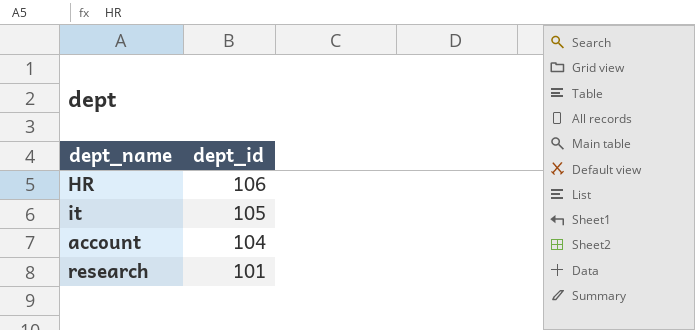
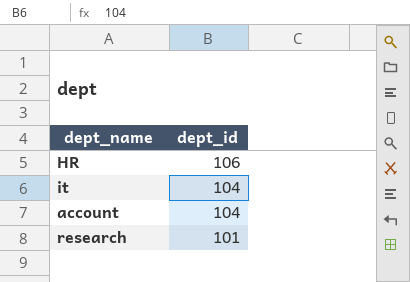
it | dept_id: 105 -> 104

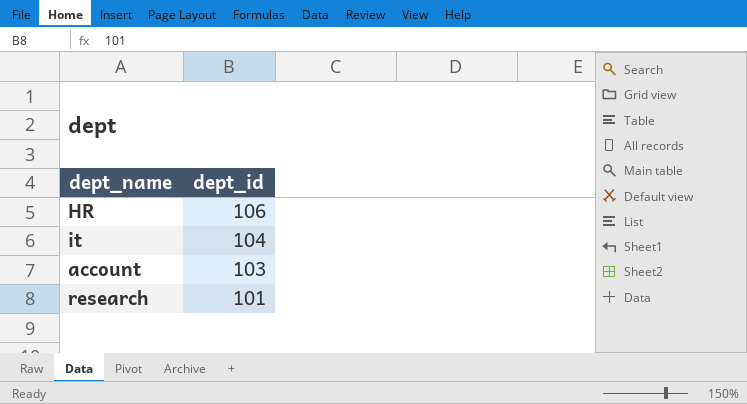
account | dept_id: 104 -> 103

